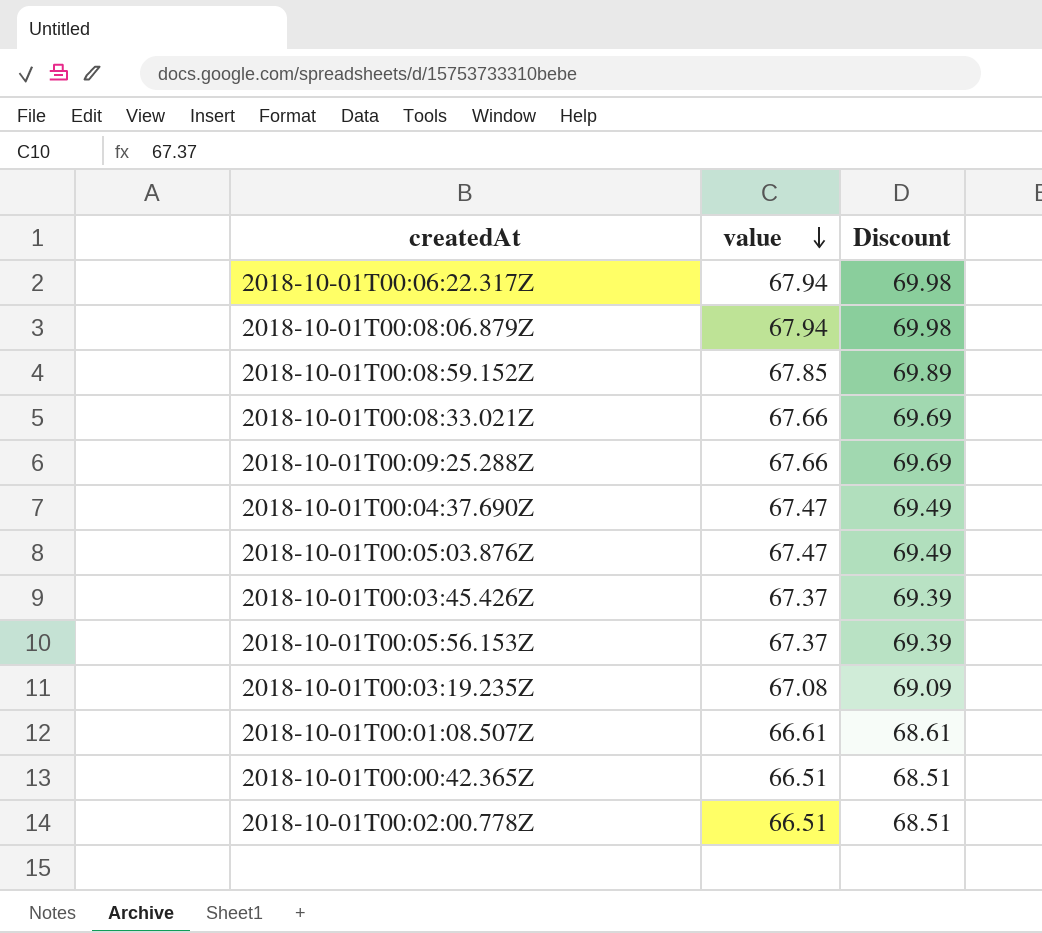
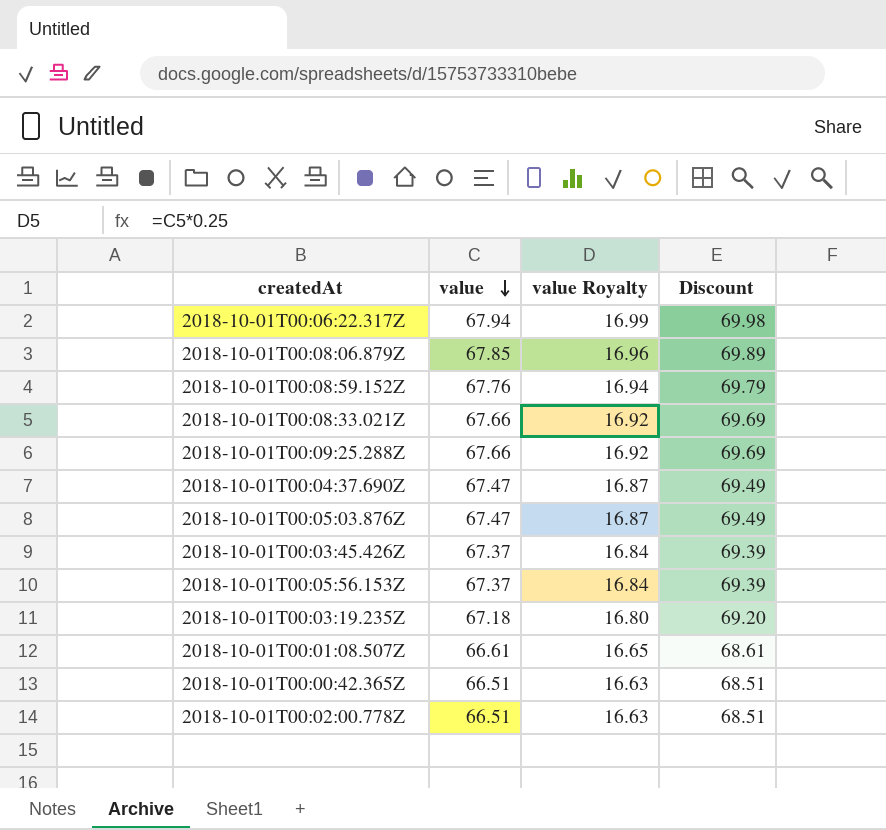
column value Royalty | formula: none -> [value] * 0.25
2018-10-01T00:08:06.879Z | value: 67.94 -> 67.85
2018-10-01T00:08:06.879Z | Discount: 69.98 -> 69.89
2018-10-01T00:08:59.152Z | value: 67.85 -> 67.76
2018-10-01T00:08:59.152Z | Discount: 69.89 -> 69.79
2018-10-01T00:03:19.235Z | value: 67.08 -> 67.18
2018-10-01T00:03:19.235Z | Discount: 69.09 -> 69.20

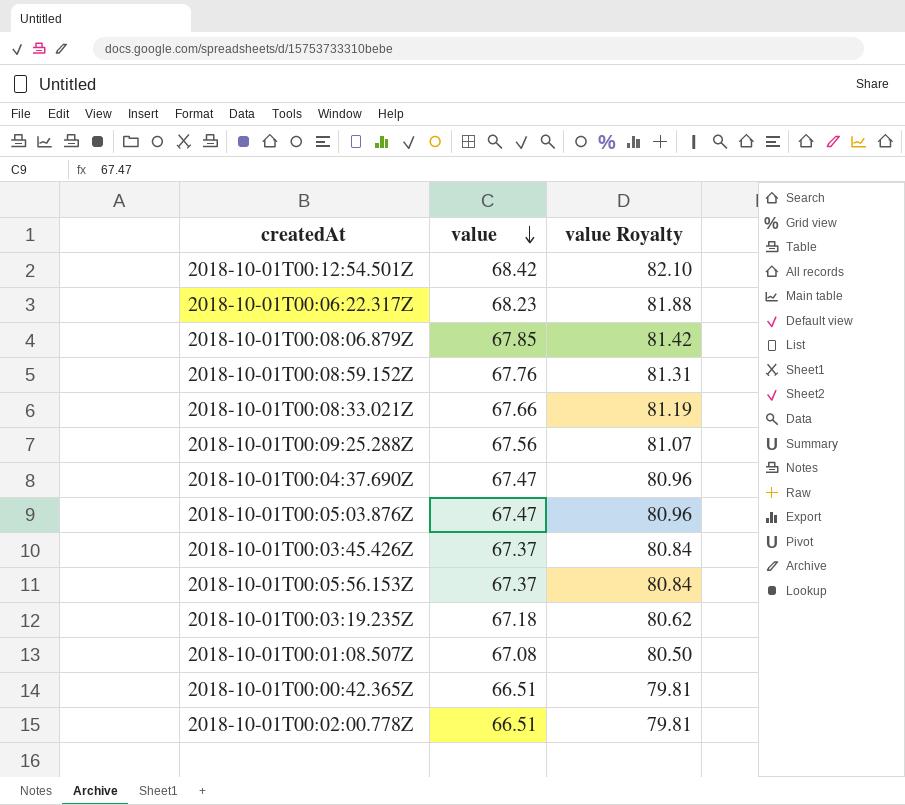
column Discount | formula: [value] * 1.03 -> none
column value Royalty | formula: [value] * 0.25 -> [value] * 1.2
row 2018-10-01T00:12:54.501Z: none -> 68.42 | 82.10
2018-10-01T00:06:22.317Z | value: 67.94 -> 68.23
2018-10-01T00:09:25.288Z | value: 67.66 -> 67.56
2018-10-01T00:01:08.507Z | value: 66.61 -> 67.08

